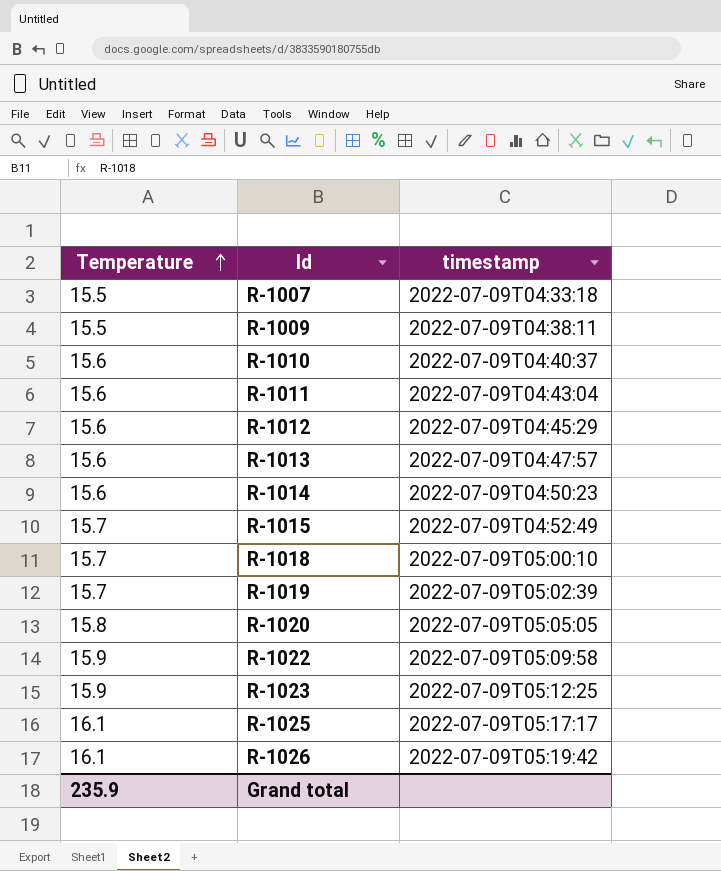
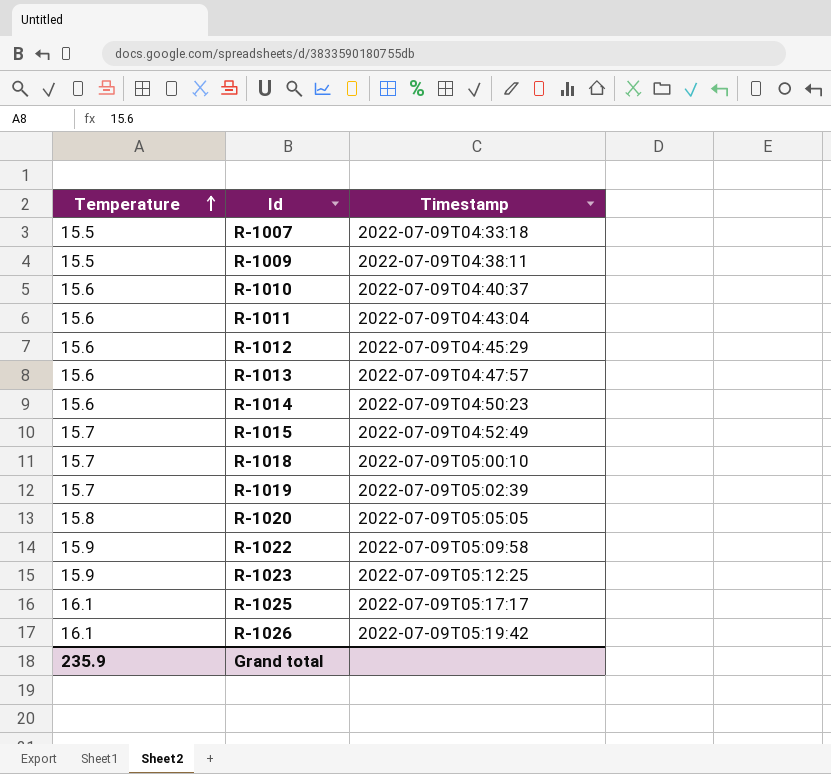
column name: timestamp -> Timestamp

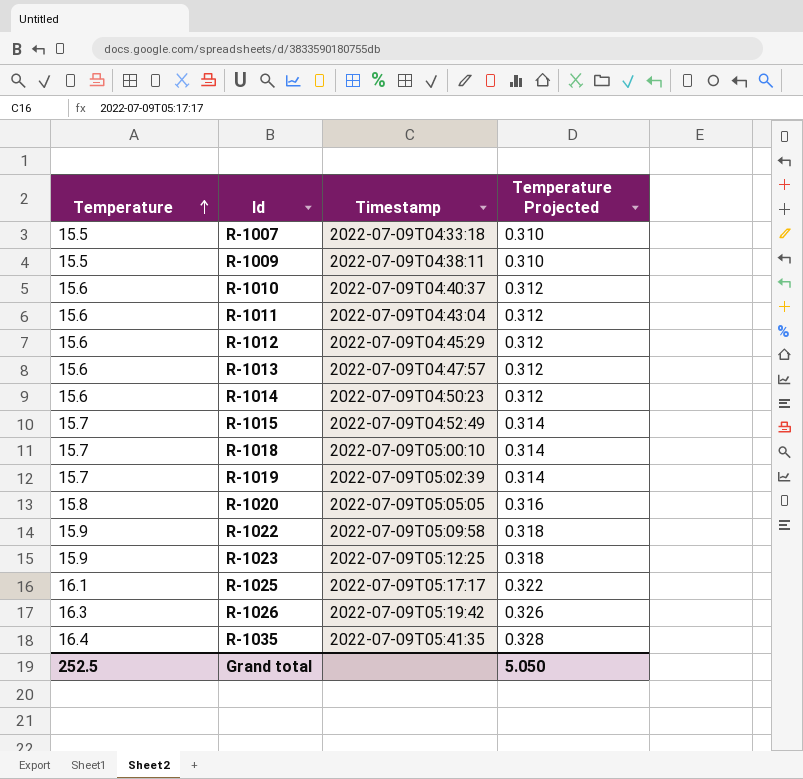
column Temperature Projected | formula: none -> [Temperature] * 0.02
R-1026 | Temperature: 16.1 -> 16.3
row R-1035: none -> 16.4 | 2022-07-09T05:41:35 | 0.328
Grand total | Temperature: 235.9 -> 252.5

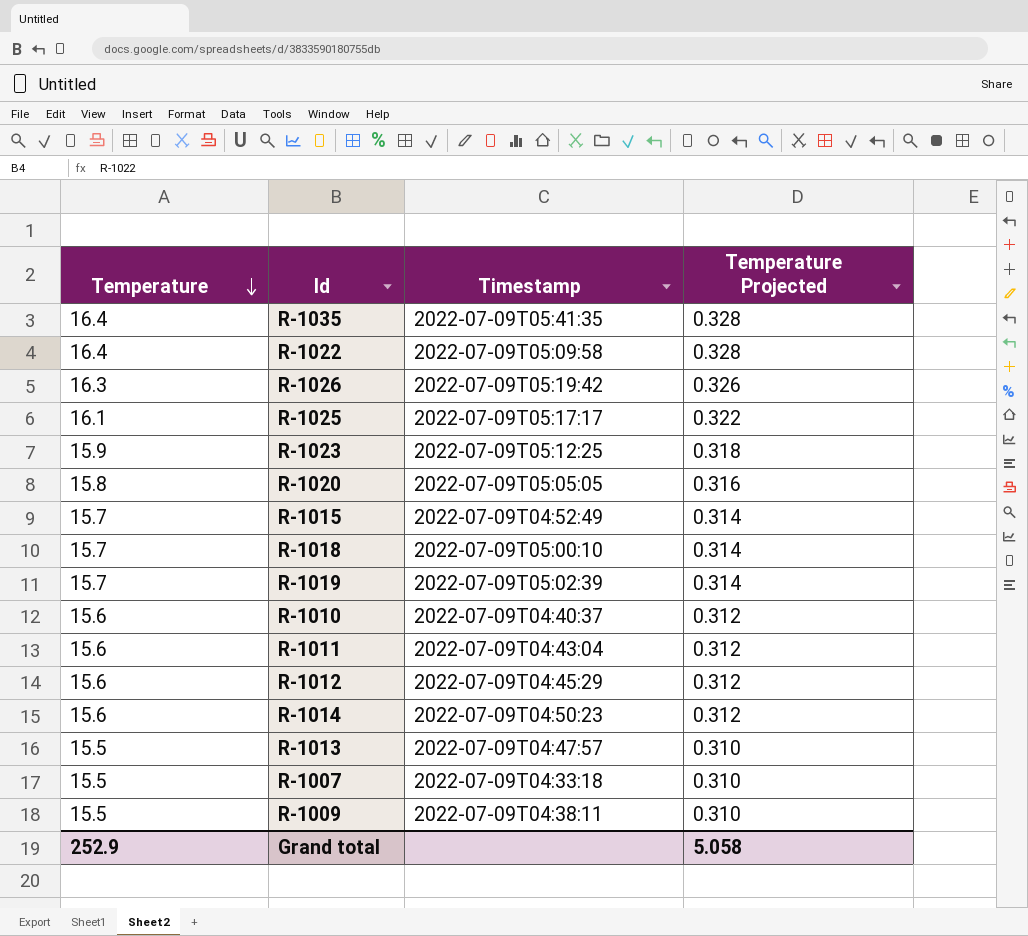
row order: Temperature ascending -> Temperature descending
R-1022 | Temperature: 15.9 -> 16.4
R-1022 | Temperature Projected: 0.318 -> 0.328
R-1013 | Temperature: 15.6 -> 15.5
R-1013 | Temperature Projected: 0.312 -> 0.310
Grand total | Temperature: 252.5 -> 252.9
Grand total | Temperature Projected: 5.050 -> 5.058

